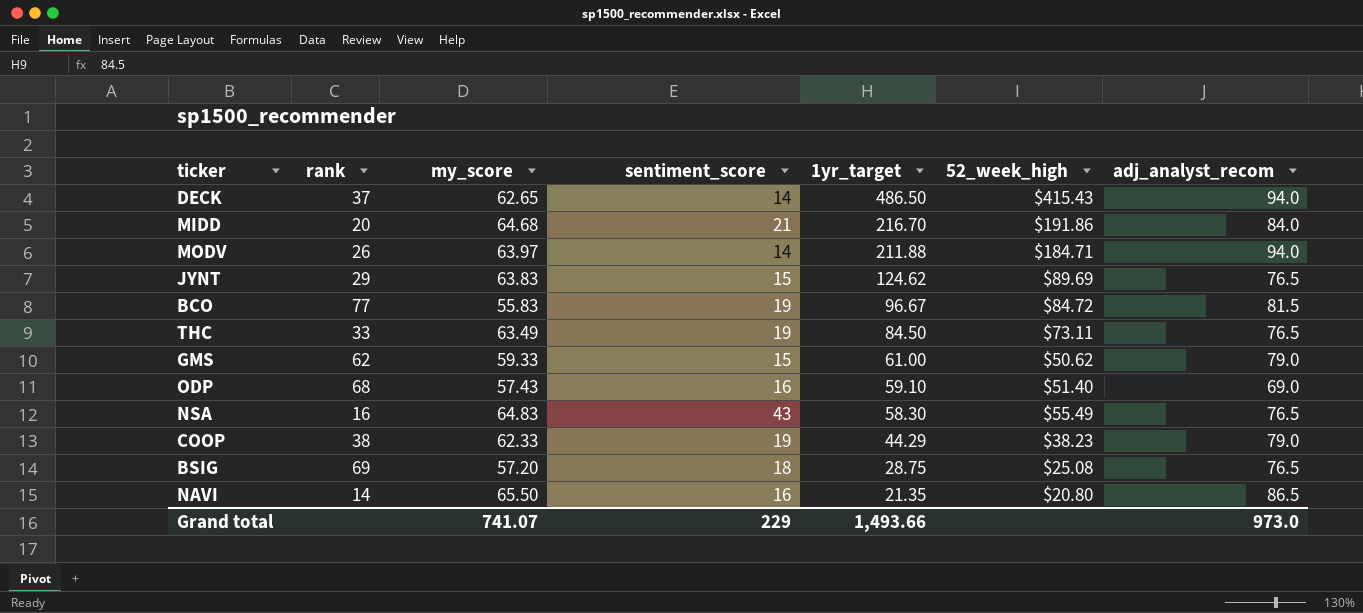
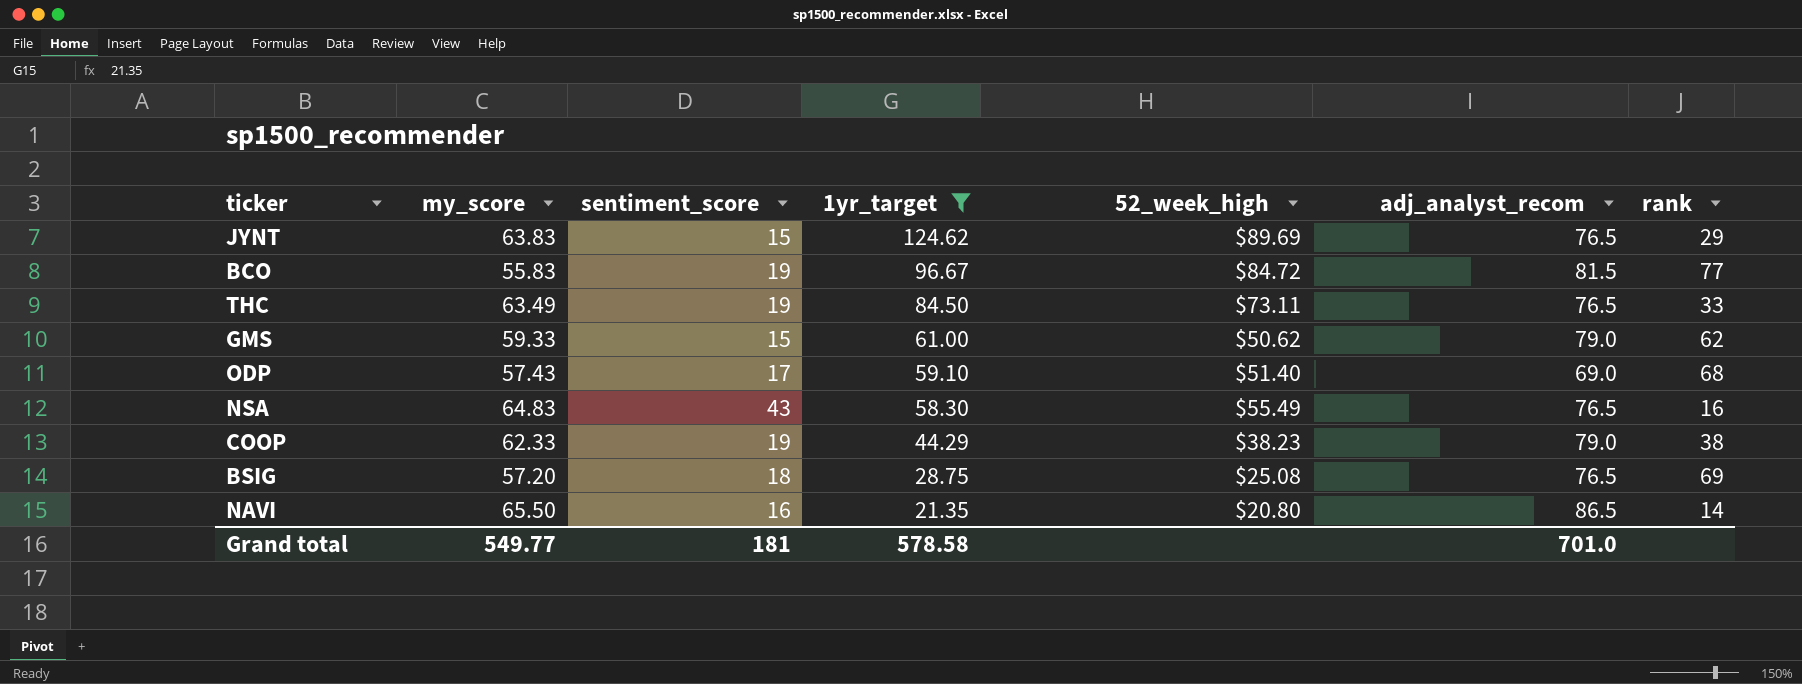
filter: none -> 1yr_target <= 124.62
column rank | position: 2 -> 7
ODP | sentiment_score: 16 -> 17
Grand total | my_score: 741.07 -> 549.77
Grand total | sentiment_score: 229 -> 181
Grand total | 1yr_target: 1,493.66 -> 578.58
Grand total | adj_analyst_recom: 973.0 -> 701.0

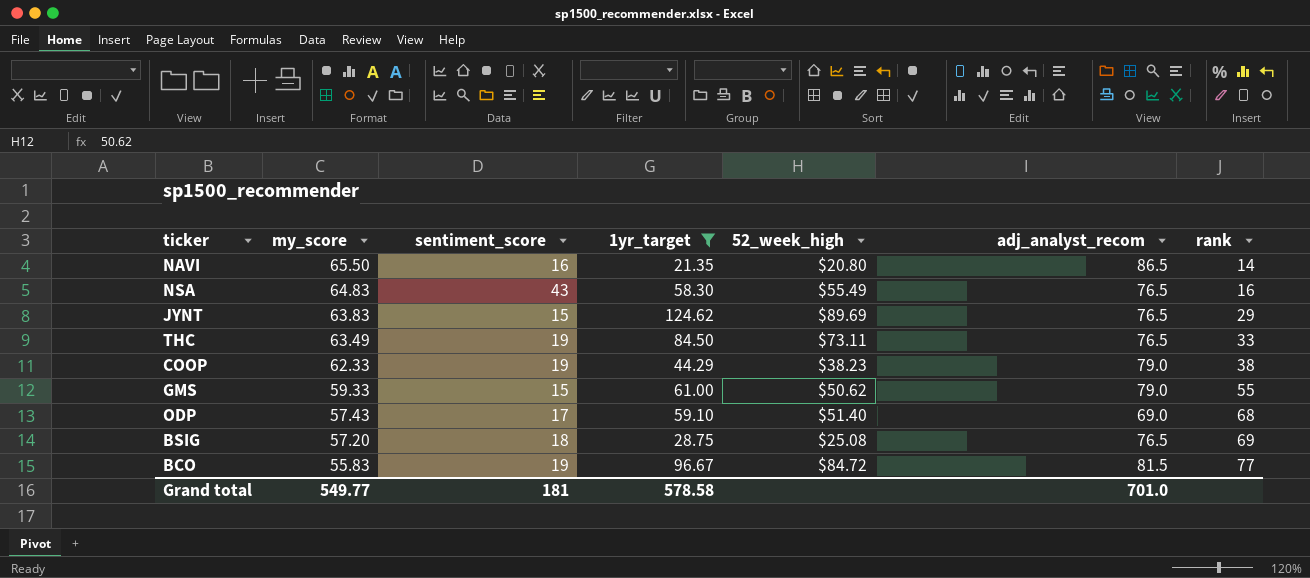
row order: 1yr_target descending -> my_score descending
GMS | rank: 62 -> 55

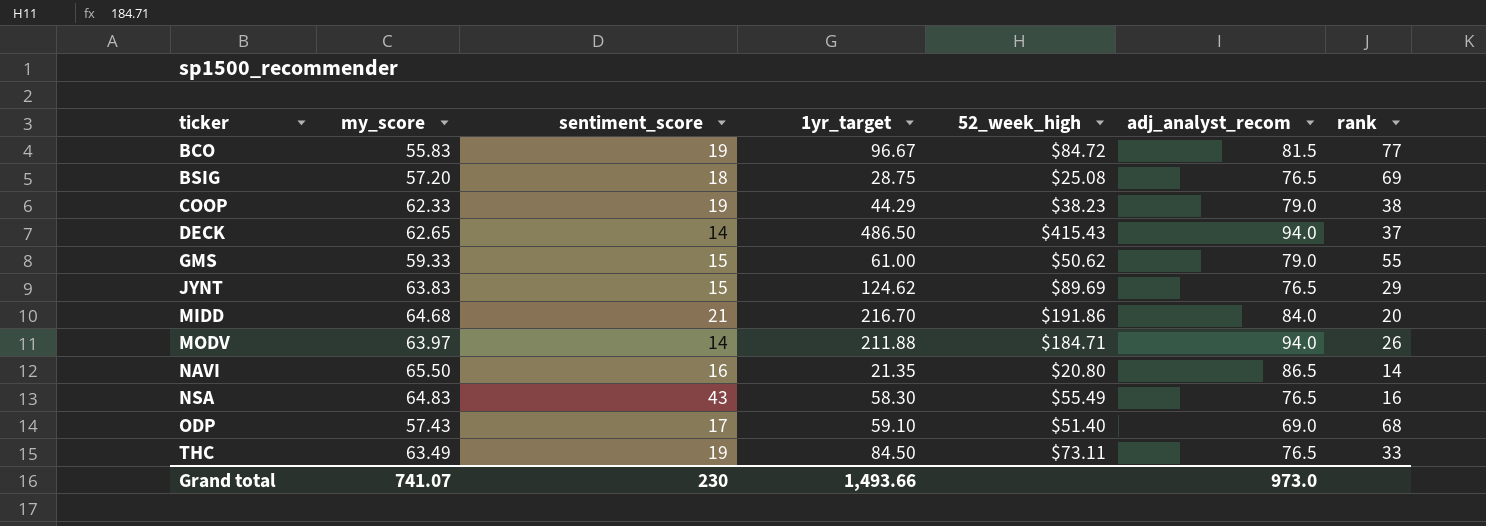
filter: 1yr_target <= 124.62 -> none
row order: my_score descending -> ticker ascending
Grand total | my_score: 549.77 -> 741.07
Grand total | sentiment_score: 181 -> 230
Grand total | 1yr_target: 578.58 -> 1,493.66
Grand total | adj_analyst_recom: 701.0 -> 973.0

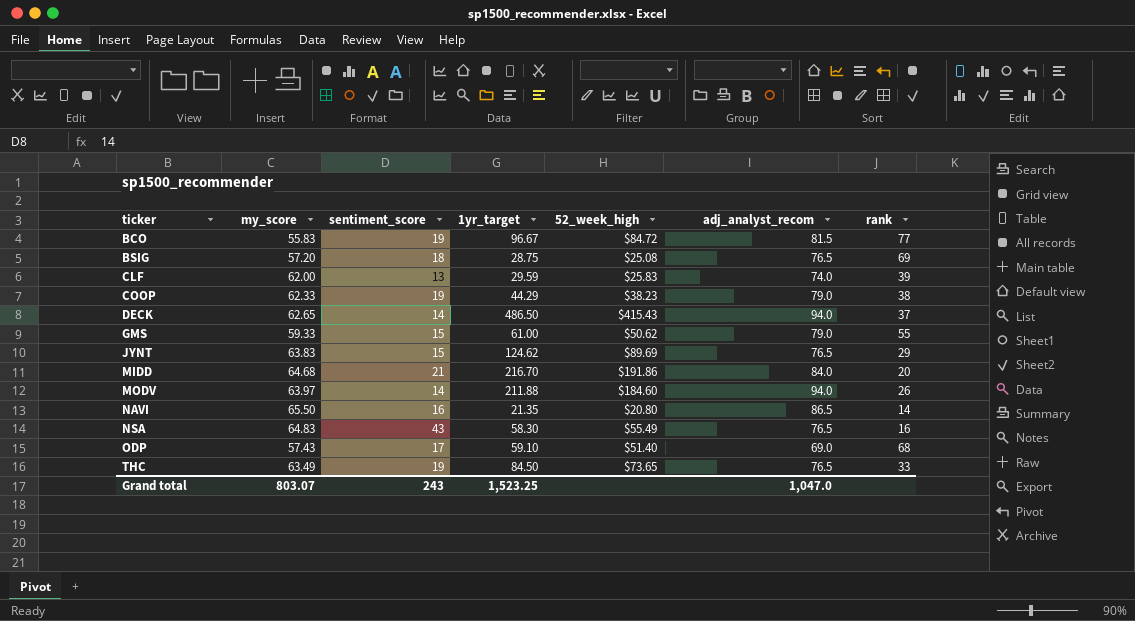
row CLF: none -> 62.00 | 13 | 29.59 | $25.83 | 74.0 | 39
MODV | 52_week_high: $184.71 -> $184.60
THC | 52_week_high: $73.11 -> $73.65
Grand total | my_score: 741.07 -> 803.07
Grand total | sentiment_score: 230 -> 243
Grand total | 1yr_target: 1,493.66 -> 1,523.25
Grand total | adj_analyst_recom: 973.0 -> 1,047.0

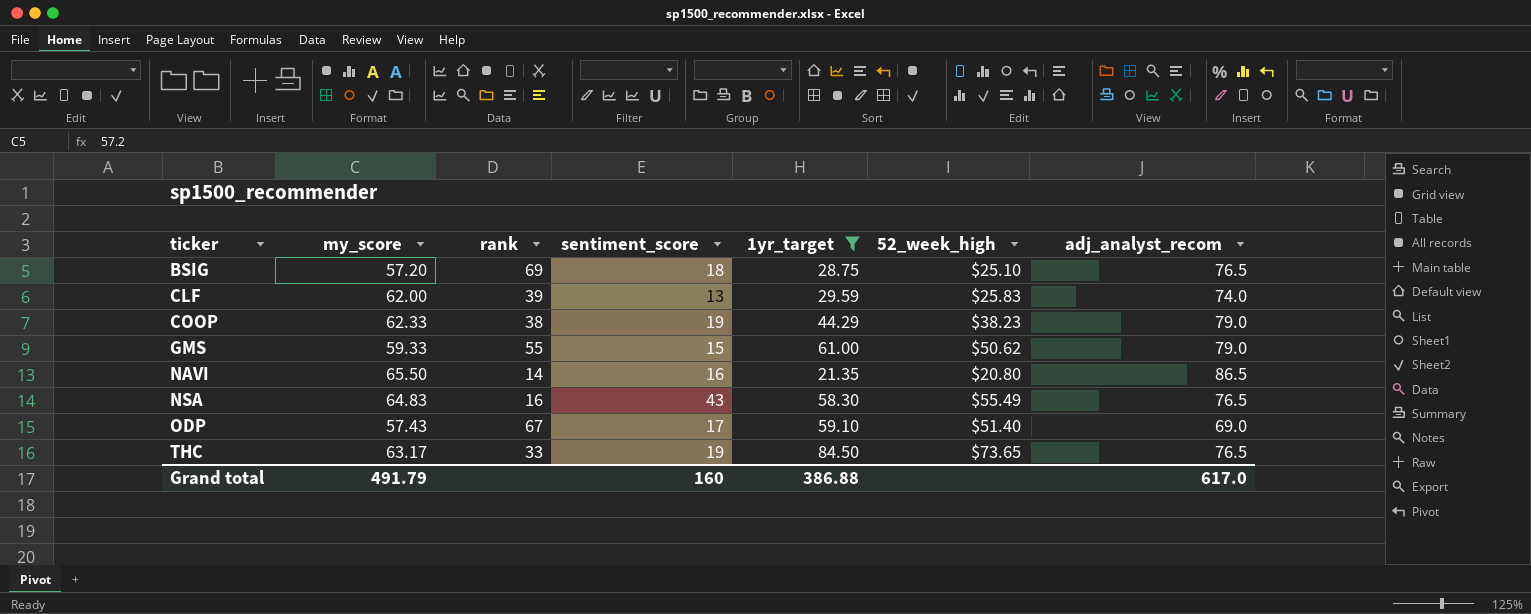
filter: none -> 1yr_target <= 84.50
column rank | position: 7 -> 3
BSIG | 52_week_high: $25.08 -> $25.10
ODP | rank: 68 -> 67
THC | my_score: 63.49 -> 63.17
Grand total | my_score: 803.07 -> 491.79
Grand total | sentiment_score: 243 -> 160
Grand total | 1yr_target: 1,523.25 -> 386.88
Grand total | adj_analyst_recom: 1,047.0 -> 617.0

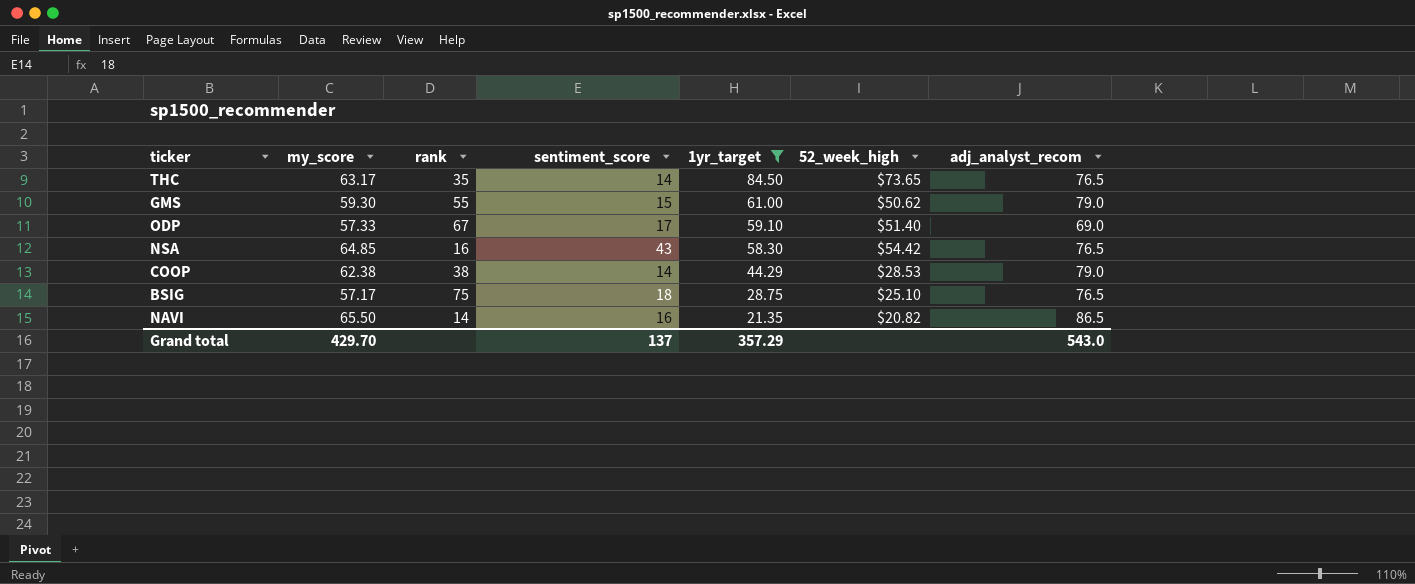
row order: ticker ascending -> 1yr_target descending
row CLF: 62.00 | 39 | 13 | 29.59 | $25.83 | 74.0 -> none
THC | rank: 33 -> 35
THC | sentiment_score: 19 -> 14
GMS | my_score: 59.33 -> 59.30
ODP | my_score: 57.43 -> 57.33
NSA | my_score: 64.83 -> 64.85
NSA | 52_week_high: $55.49 -> $54.42
COOP | my_score: 62.33 -> 62.38
COOP | sentiment_score: 19 -> 14
COOP | 52_week_high: $38.23 -> $28.53
BSIG | my_score: 57.20 -> 57.17
BSIG | rank: 69 -> 75
NAVI | 52_week_high: $20.80 -> $20.82
Grand total | my_score: 491.79 -> 429.70
Grand total | sentiment_score: 160 -> 137
Grand total | 1yr_target: 386.88 -> 357.29
Grand total | adj_analyst_recom: 617.0 -> 543.0

